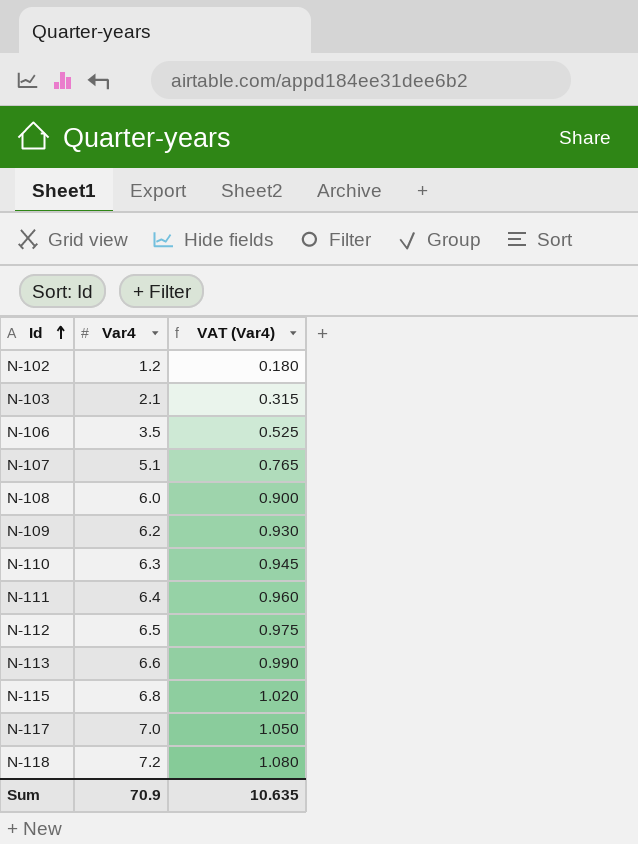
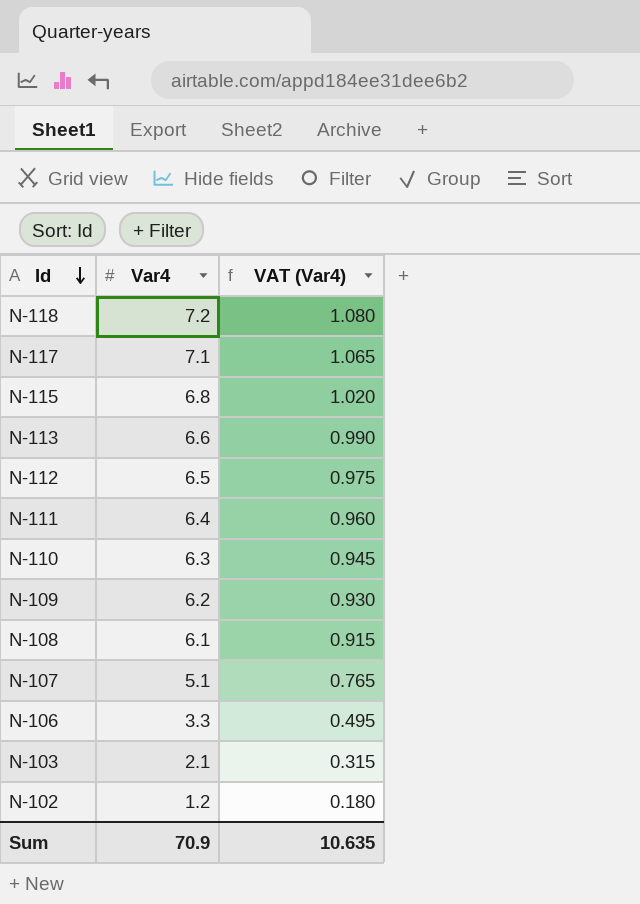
row order: Id ascending -> Id descending
N-117 | Var4: 7.0 -> 7.1
N-117 | VAT (Var4): 1.050 -> 1.065
N-108 | Var4: 6.0 -> 6.1
N-108 | VAT (Var4): 0.900 -> 0.915
N-106 | Var4: 3.5 -> 3.3
N-106 | VAT (Var4): 0.525 -> 0.495

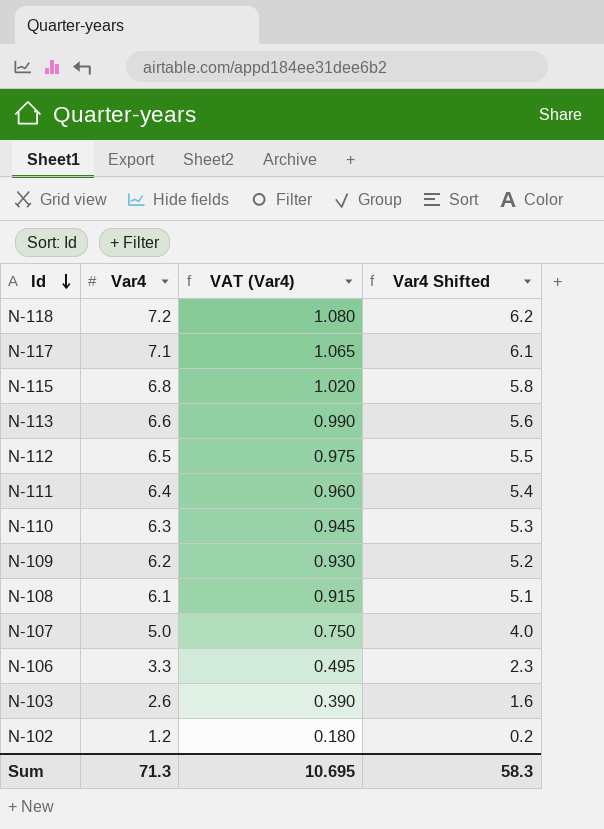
column Var4 Shifted | formula: none -> [Var4] - 1
N-107 | Var4: 5.1 -> 5.0
N-107 | VAT (Var4): 0.765 -> 0.750
N-103 | Var4: 2.1 -> 2.6
N-103 | VAT (Var4): 0.315 -> 0.390
Sum | Var4: 70.9 -> 71.3
Sum | VAT (Var4): 10.635 -> 10.695

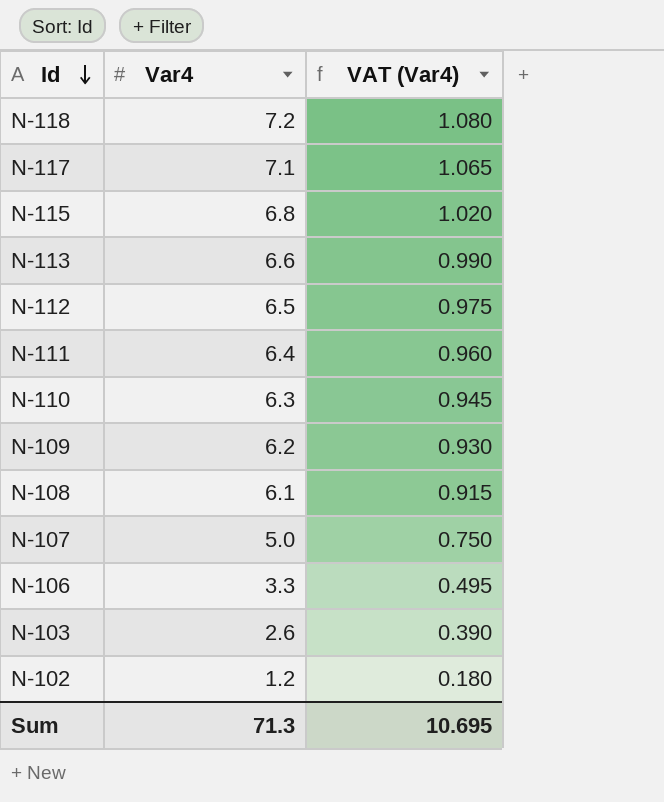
column Var4 Shifted | formula: [Var4] - 1 -> none

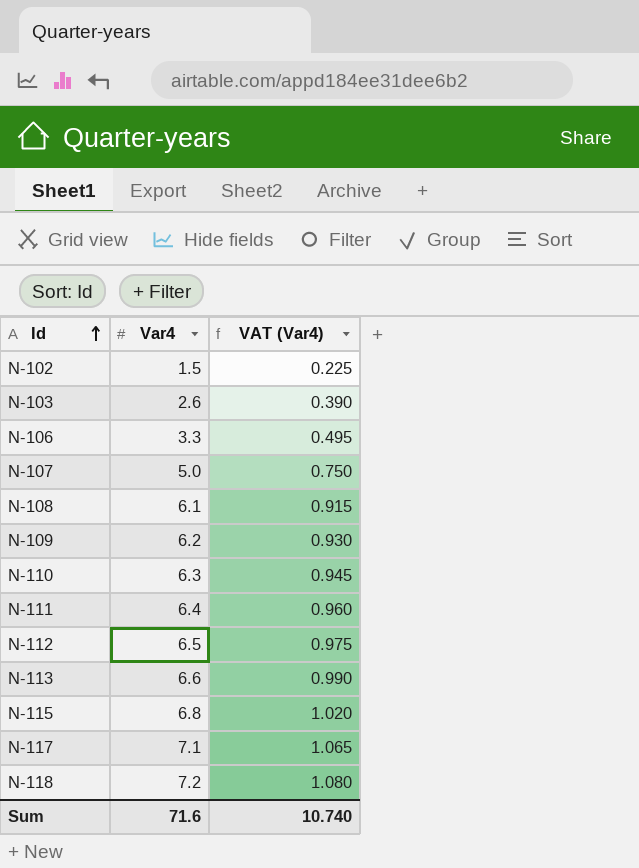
row order: Id descending -> Id ascending
N-102 | Var4: 1.2 -> 1.5
N-102 | VAT (Var4): 0.180 -> 0.225
Sum | Var4: 71.3 -> 71.6
Sum | VAT (Var4): 10.695 -> 10.740

